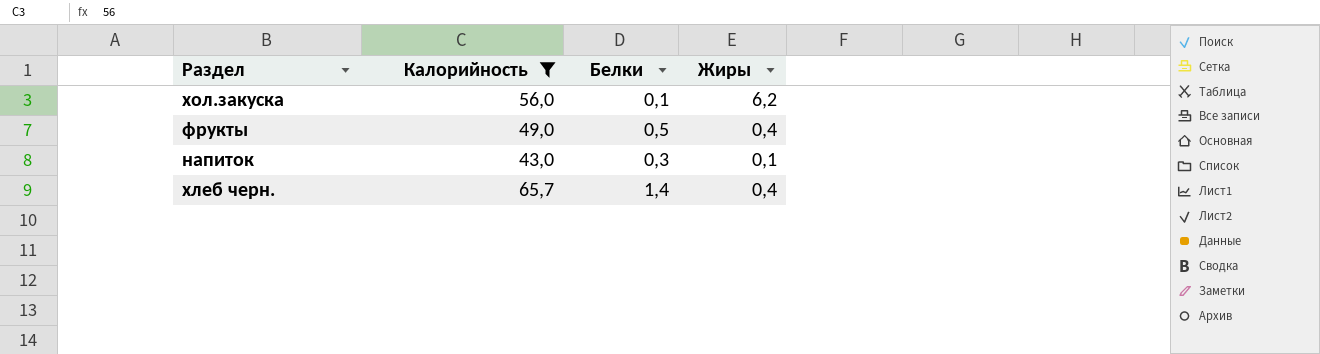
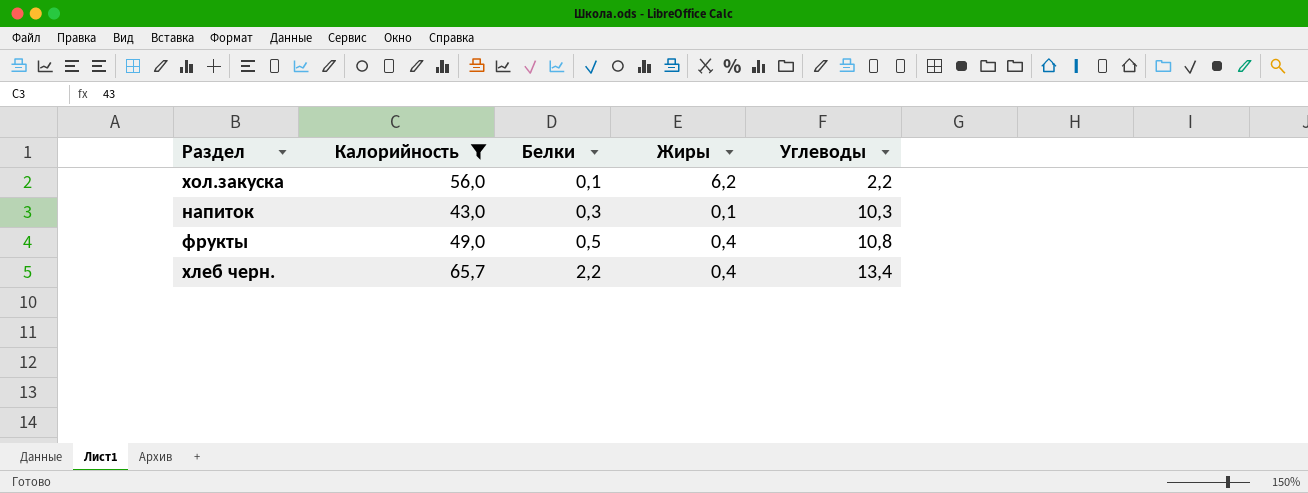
row order: none -> Белки ascending
column Углеводы | position: none -> 5
хлеб черн. | Белки: 1,4 -> 2,2

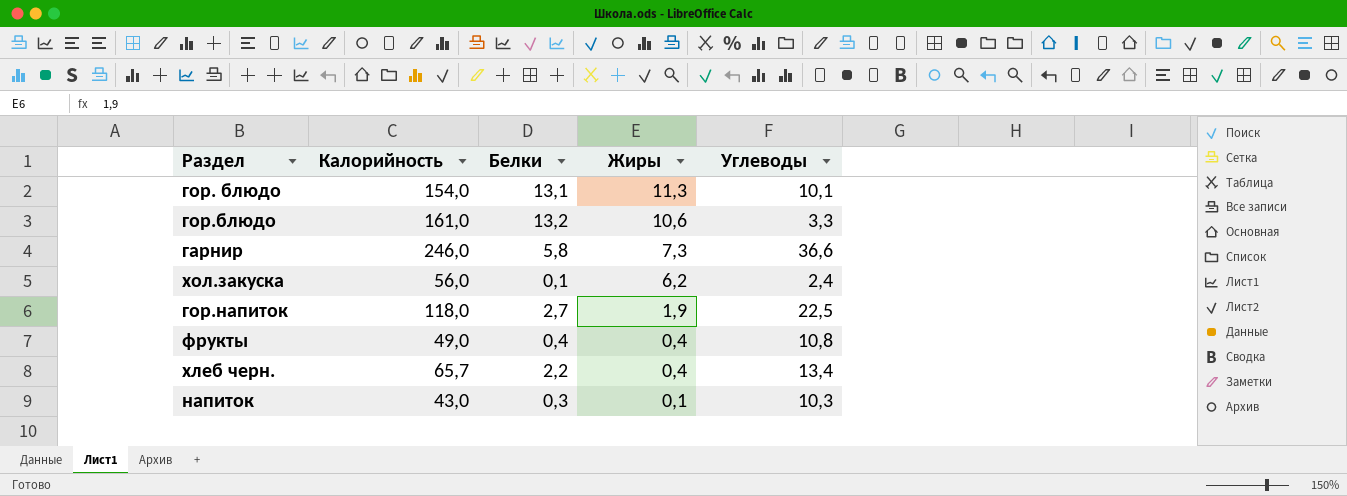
filter: Калорийность <= 65,7 -> none
row order: Белки ascending -> Жиры descending
хол.закуска | Углеводы: 2,2 -> 2,4
фрукты | Белки: 0,5 -> 0,4

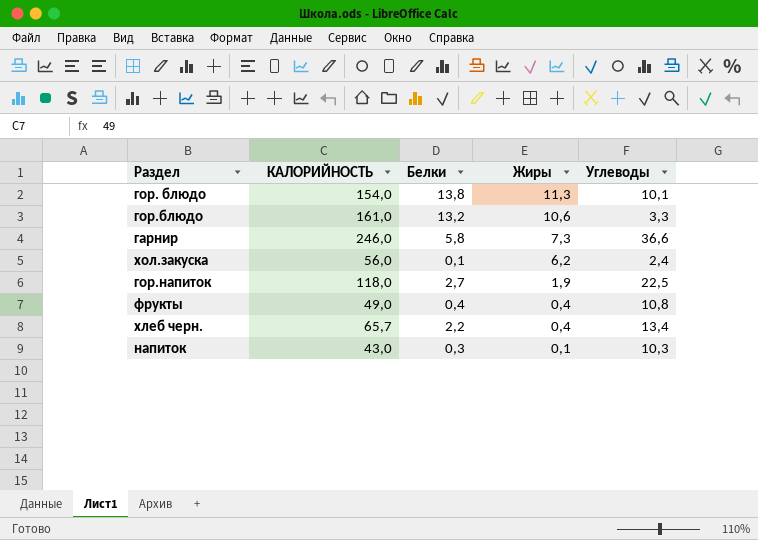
column name: Калорийность -> КАЛОРИЙНОСТЬ
гор. блюдо | Белки: 13,1 -> 13,8

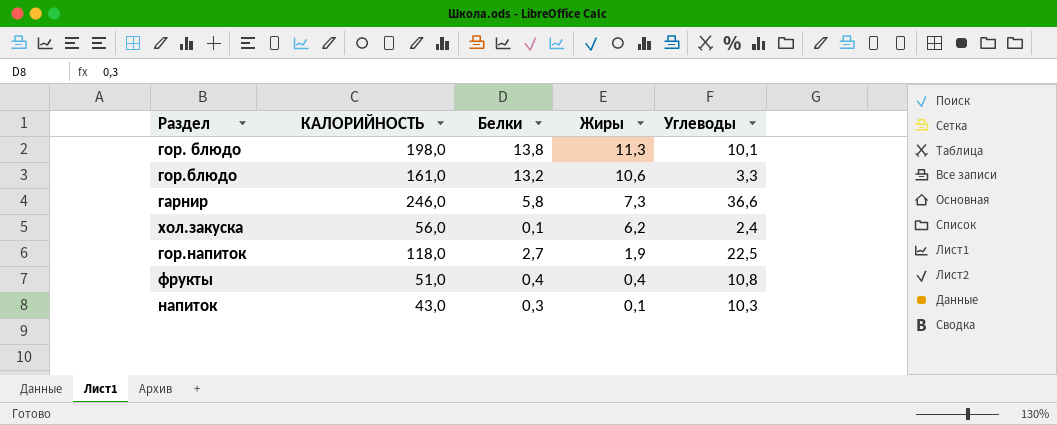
row хлеб черн.: 65,7 | 2,2 | 0,4 | 13,4 -> none
гор. блюдо | КАЛОРИЙНОСТЬ: 154,0 -> 198,0
фрукты | КАЛОРИЙНОСТЬ: 49,0 -> 51,0

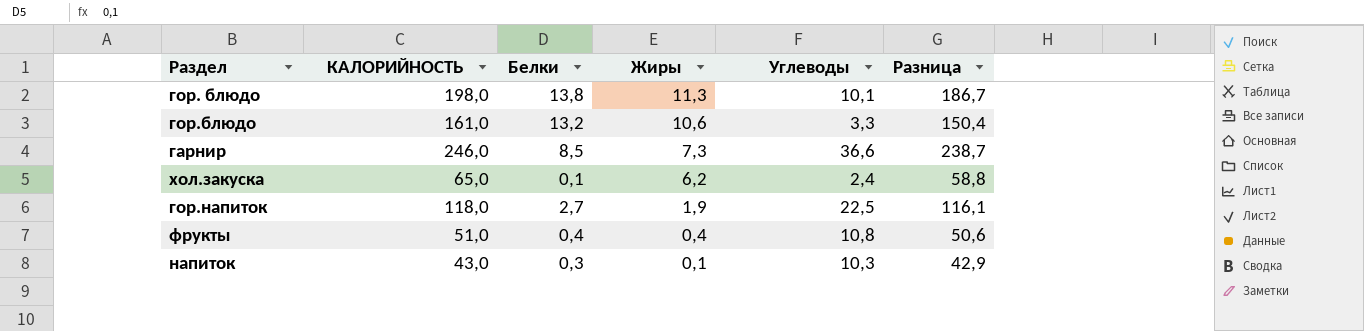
column Разница | formula: none -> [КАЛОРИЙНОСТЬ] - [Жиры]
гарнир | Белки: 5,8 -> 8,5
хол.закуска | КАЛОРИЙНОСТЬ: 56,0 -> 65,0

